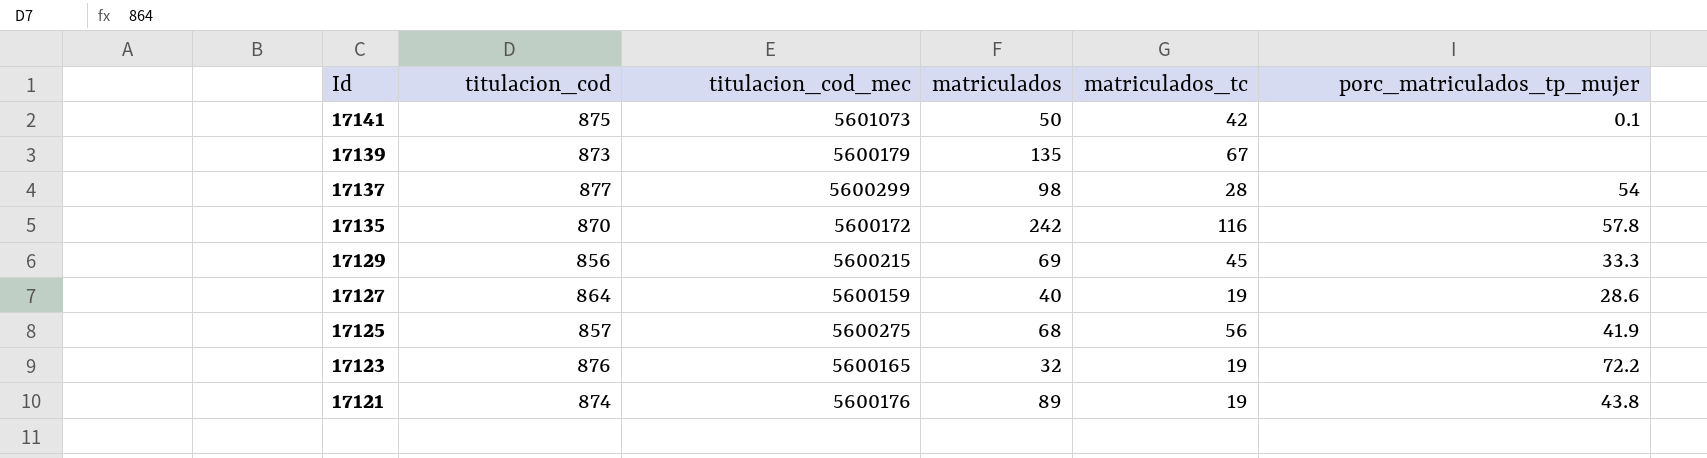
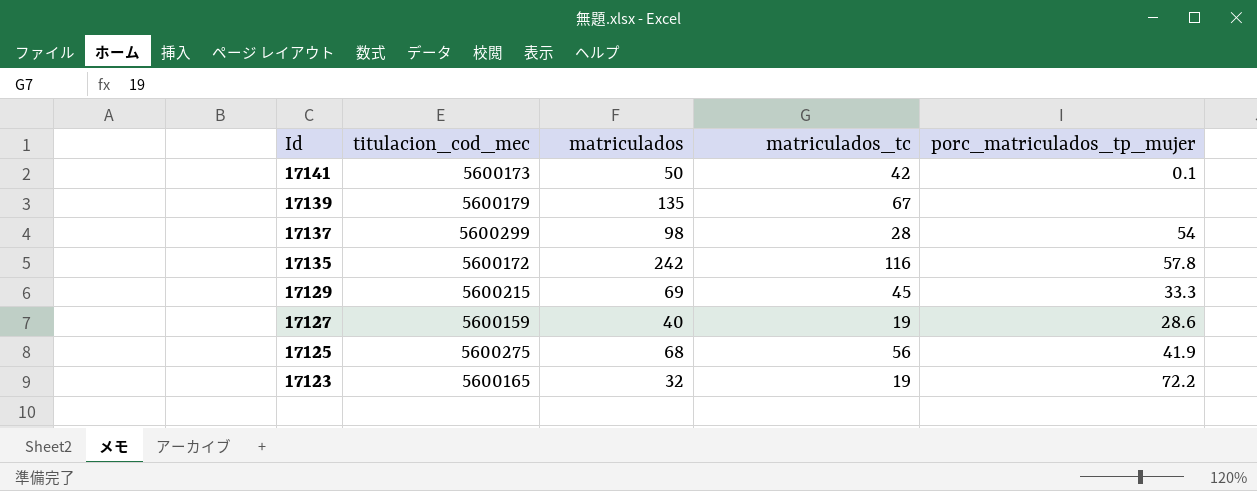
column titulacion_cod | position: 2 -> none
row 17121: 874 | 5600176 | 89 | 19 | 43.8 -> none
17141 | titulacion_cod_mec: 5601073 -> 5600173

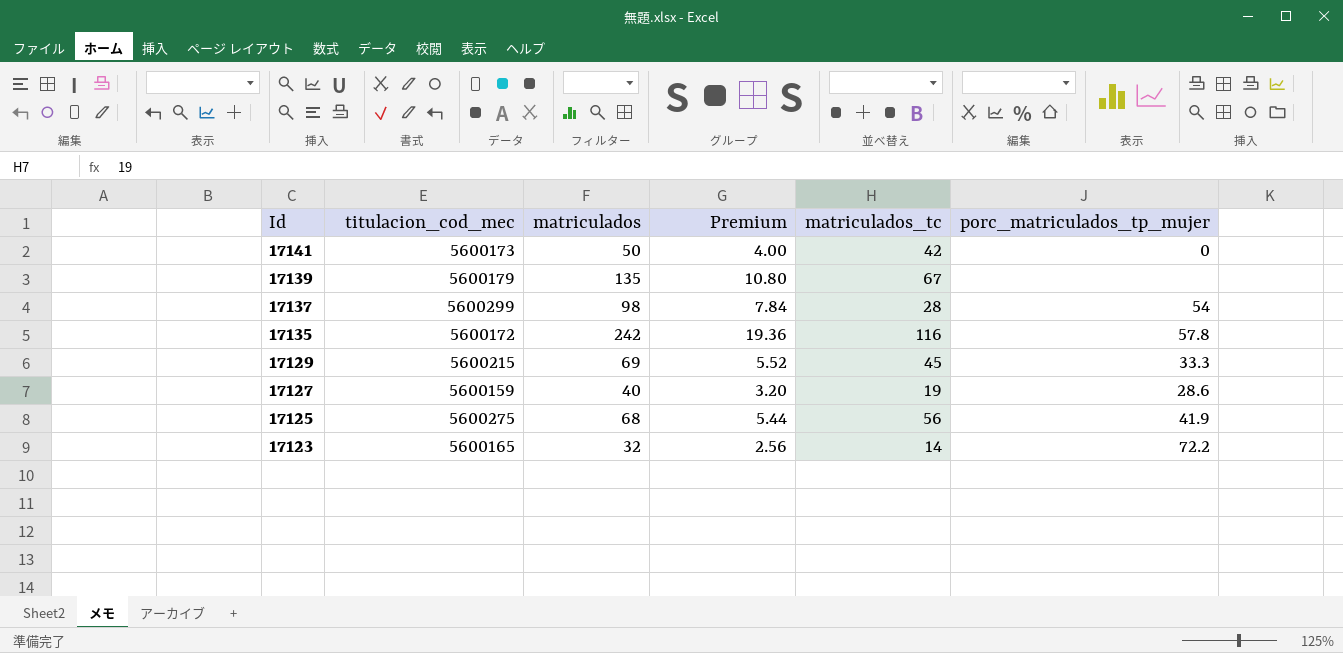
column Premium | formula: none -> [matriculados] * 0.08
17141 | porc_matriculados_tp_mujer: 0.1 -> 0
17123 | matriculados_tc: 19 -> 14

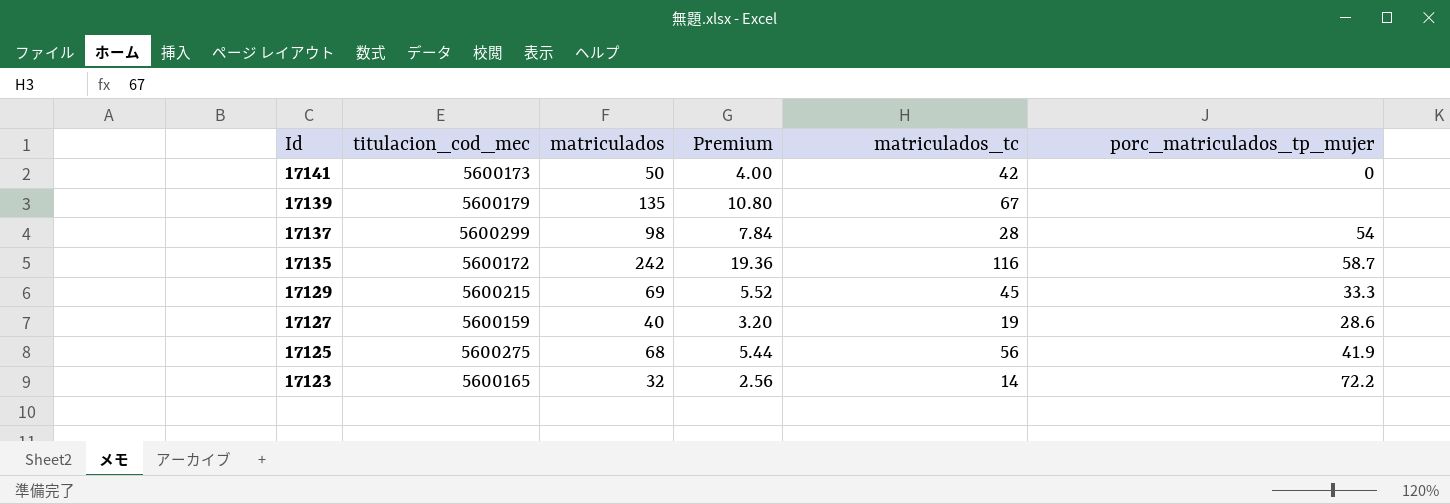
17135 | porc_matriculados_tp_mujer: 57.8 -> 58.7

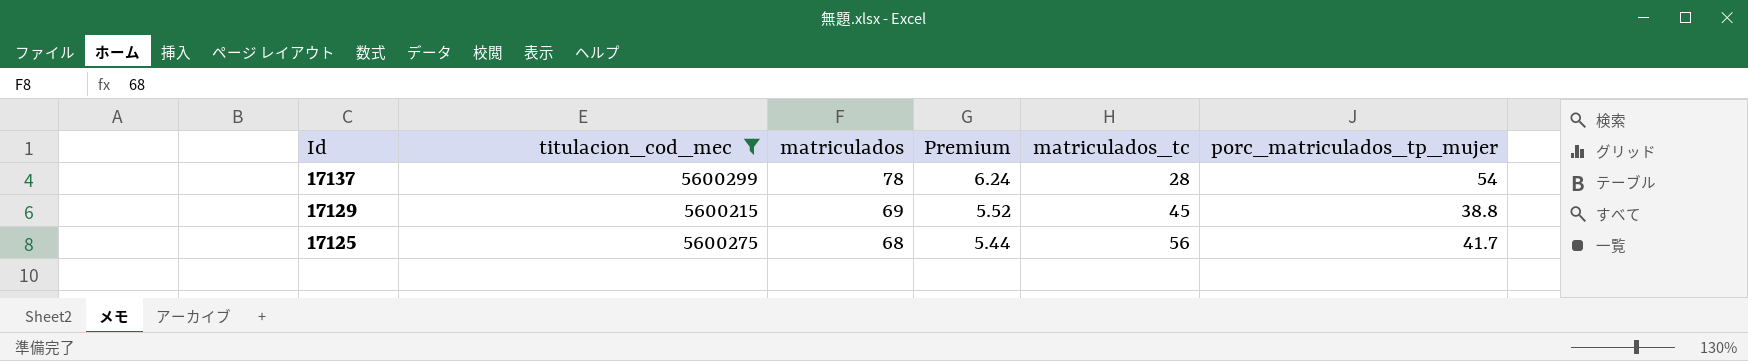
filter: none -> titulacion_cod_mec >= 5600215
17137 | matriculados: 98 -> 78
17137 | Premium: 7.84 -> 6.24
17129 | porc_matriculados_tp_mujer: 33.3 -> 38.8
17125 | porc_matriculados_tp_mujer: 41.9 -> 41.7

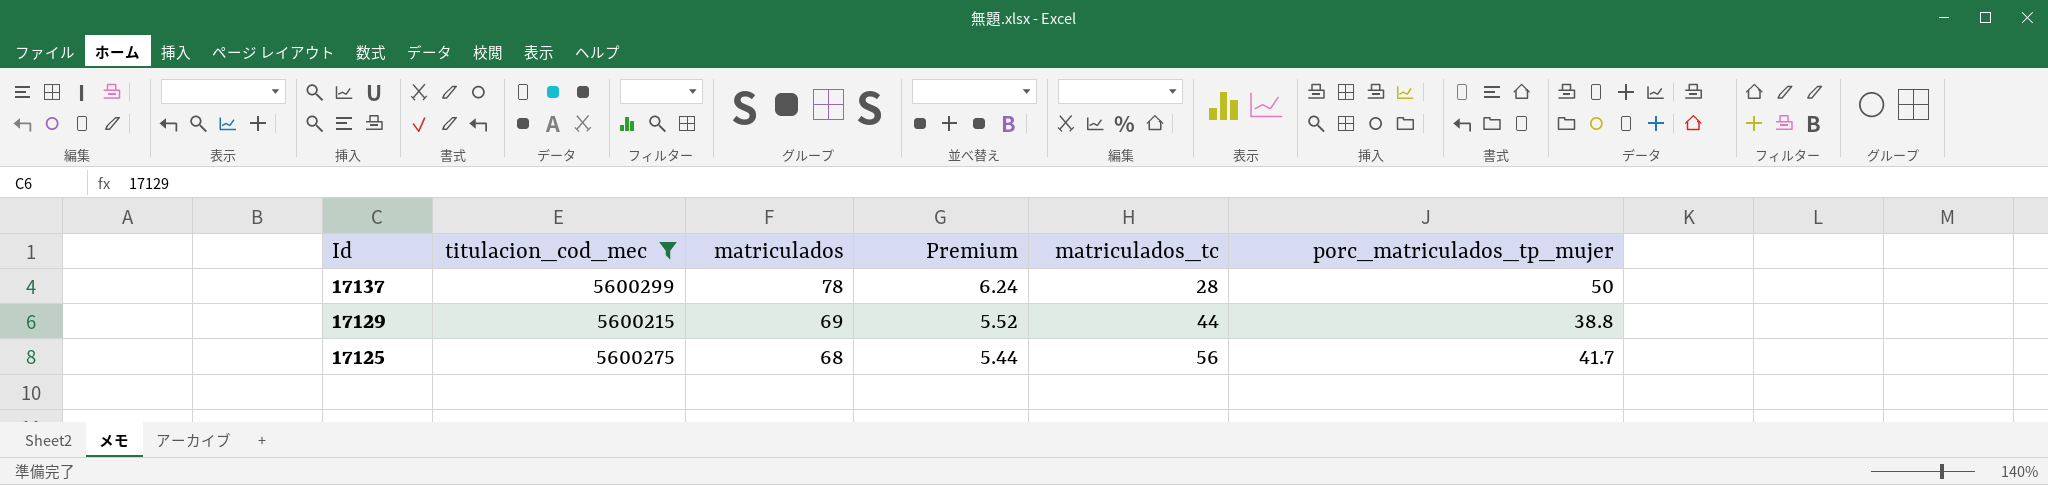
17137 | porc_matriculados_tp_mujer: 54 -> 50
17129 | matriculados_tc: 45 -> 44

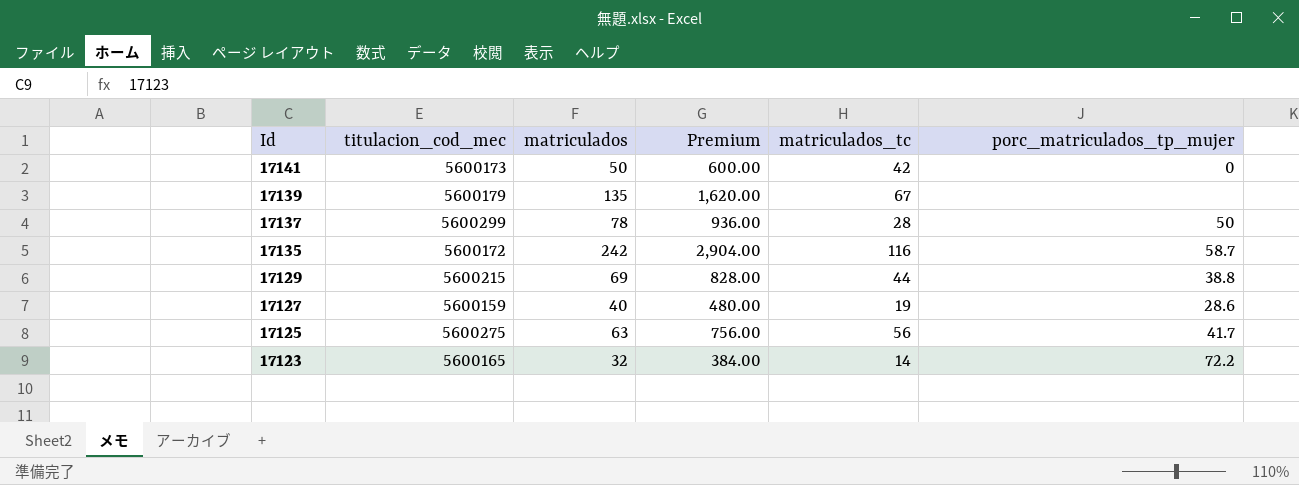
filter: titulacion_cod_mec >= 5600215 -> none
column Premium | formula: [matriculados] * 0.08 -> [matriculados] * 12
17125 | matriculados: 68 -> 63

